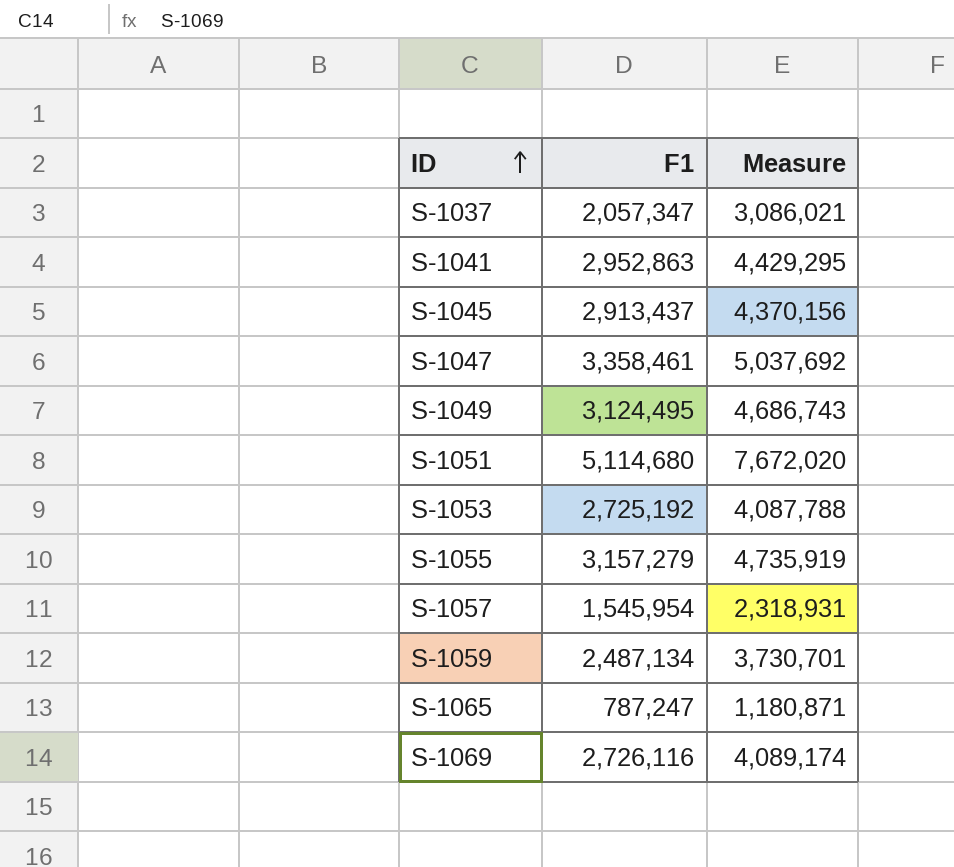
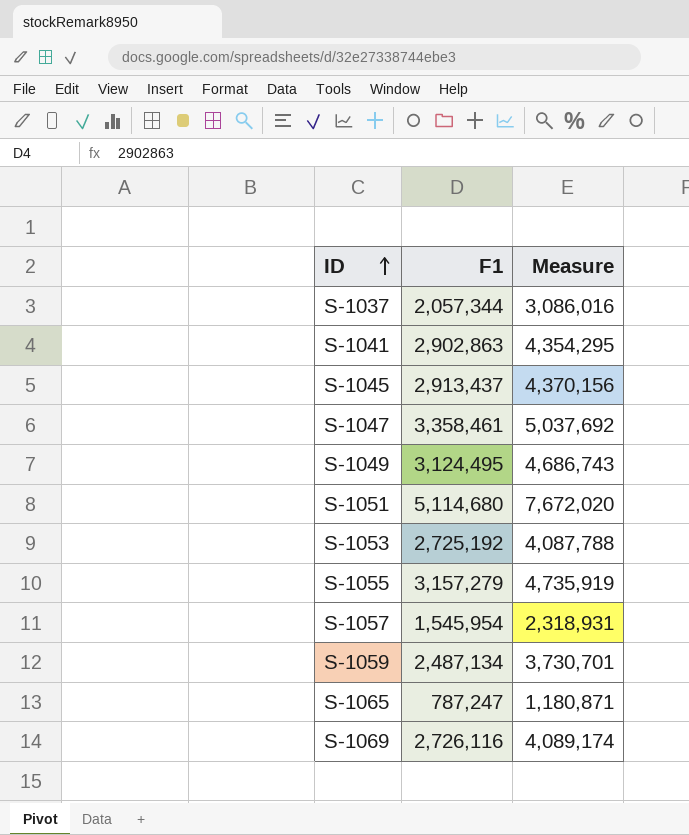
S-1037 | F1: 2,057,347 -> 2,057,344
S-1037 | Measure: 3,086,021 -> 3,086,016
S-1041 | F1: 2,952,863 -> 2,902,863
S-1041 | Measure: 4,429,295 -> 4,354,295

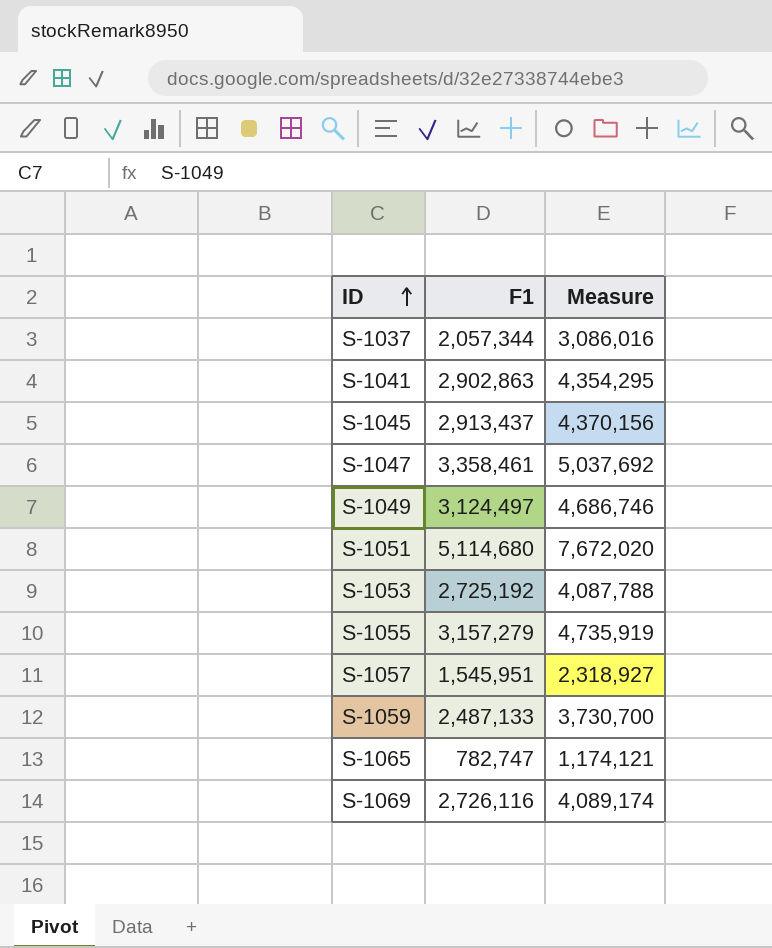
S-1049 | F1: 3,124,495 -> 3,124,497
S-1049 | Measure: 4,686,743 -> 4,686,746
S-1057 | F1: 1,545,954 -> 1,545,951
S-1057 | Measure: 2,318,931 -> 2,318,927
S-1059 | F1: 2,487,134 -> 2,487,133
S-1059 | Measure: 3,730,701 -> 3,730,700
S-1065 | F1: 787,247 -> 782,747
S-1065 | Measure: 1,180,871 -> 1,174,121

